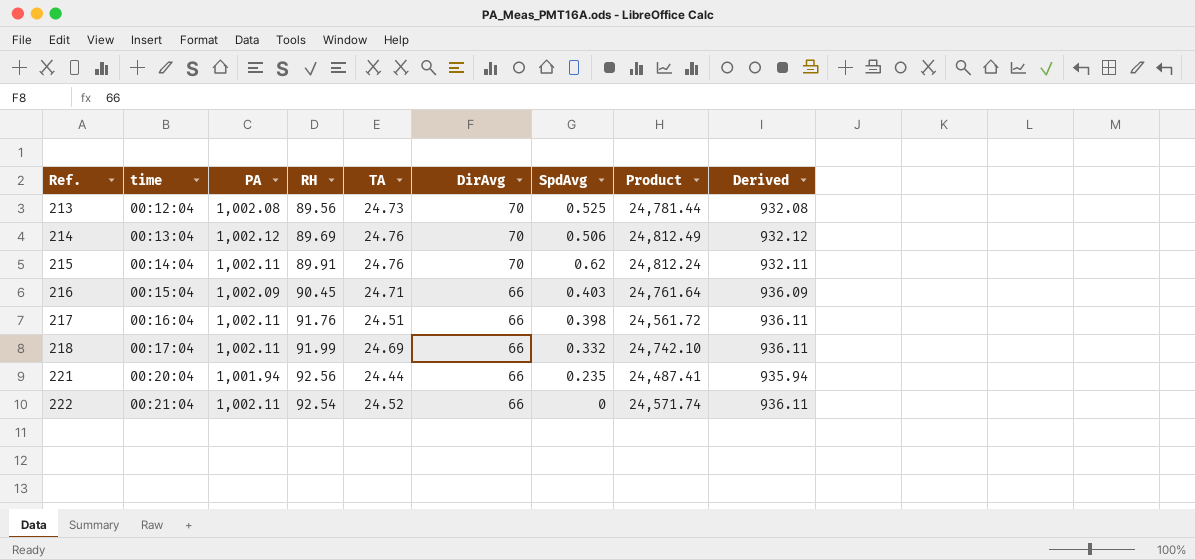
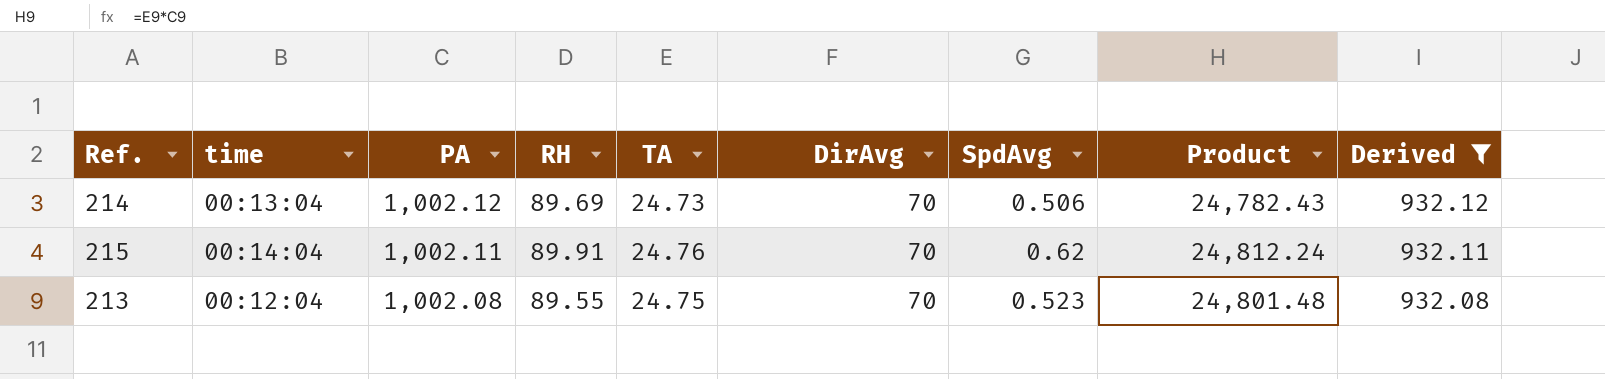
filter: none -> Derived <= 932.12
row order: Ref. ascending -> PA descending
214 | TA: 24.76 -> 24.73
214 | Product: 24,812.49 -> 24,782.43
213 | RH: 89.56 -> 89.55
213 | TA: 24.73 -> 24.75
213 | SpdAvg: 0.525 -> 0.523
213 | Product: 24,781.44 -> 24,801.48

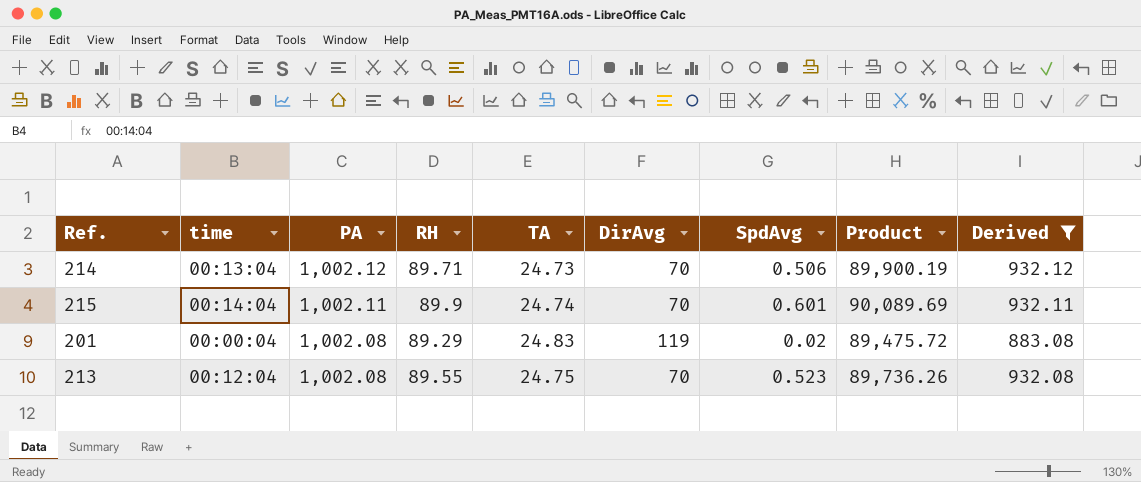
column Product | formula: [PA] * [TA] -> [PA] * [RH]
214 | RH: 89.69 -> 89.71
215 | RH: 89.91 -> 89.9
215 | TA: 24.76 -> 24.74
215 | SpdAvg: 0.62 -> 0.601
row 201: none -> 00:00:04 | 1,002.08 | 89.29 | 24.83 | 119 | 0.02 | 89,475.72 | 883.08

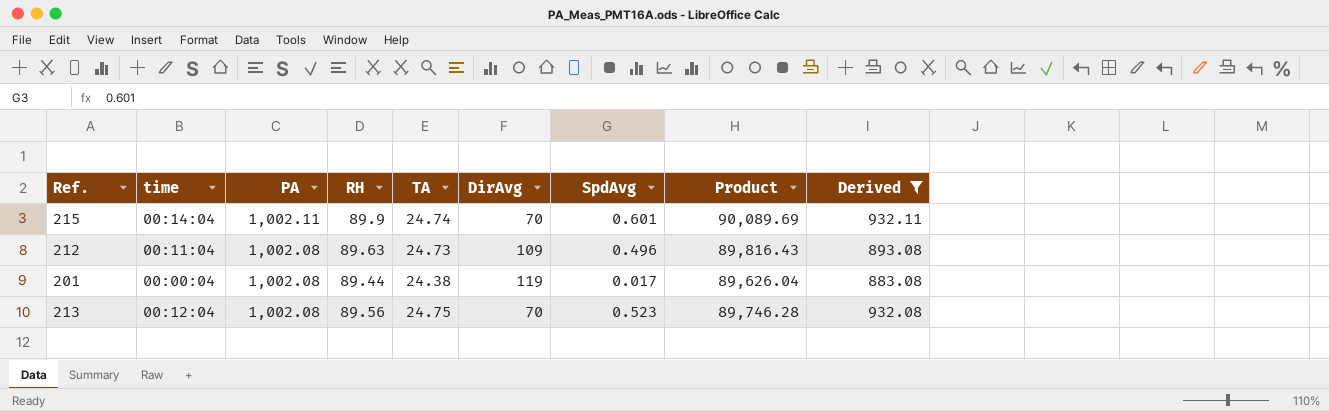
row 214: 00:13:04 | 1,002.12 | 89.71 | 24.73 | 70 | 0.506 | 89,900.19 | 932.12 -> none
row 212: none -> 00:11:04 | 1,002.08 | 89.63 | 24.73 | 109 | 0.496 | 89,816.43 | 893.08
201 | RH: 89.29 -> 89.44
201 | TA: 24.83 -> 24.38
201 | SpdAvg: 0.02 -> 0.017
201 | Product: 89,475.72 -> 89,626.04
213 | RH: 89.55 -> 89.56
213 | Product: 89,736.26 -> 89,746.28

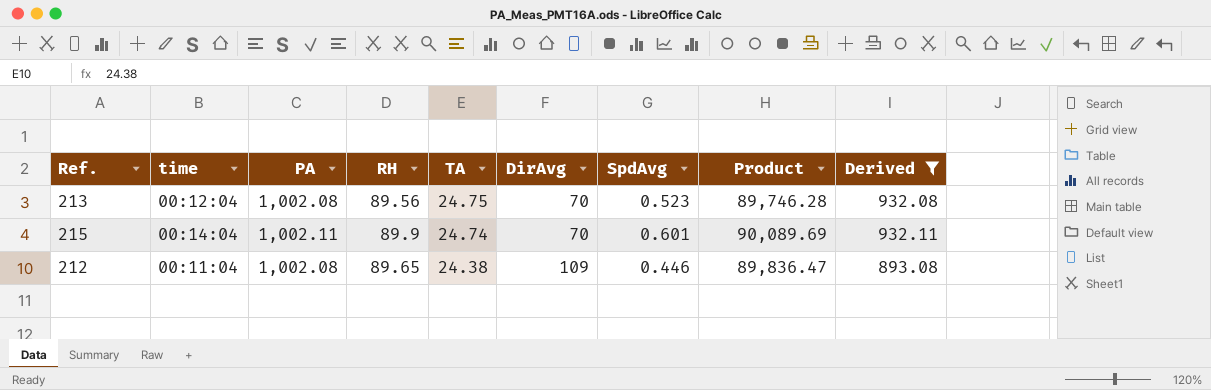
row order: PA descending -> TA descending
row 201: 00:00:04 | 1,002.08 | 89.44 | 24.38 | 119 | 0.017 | 89,626.04 | 883.08 -> none
212 | RH: 89.63 -> 89.65
212 | TA: 24.73 -> 24.38
212 | SpdAvg: 0.496 -> 0.446
212 | Product: 89,816.43 -> 89,836.47

